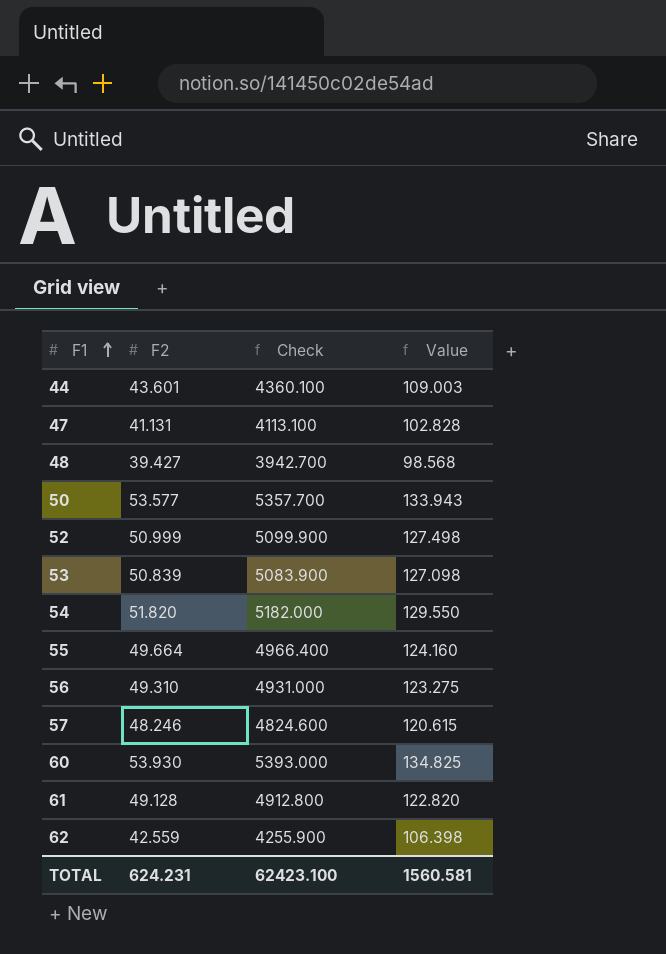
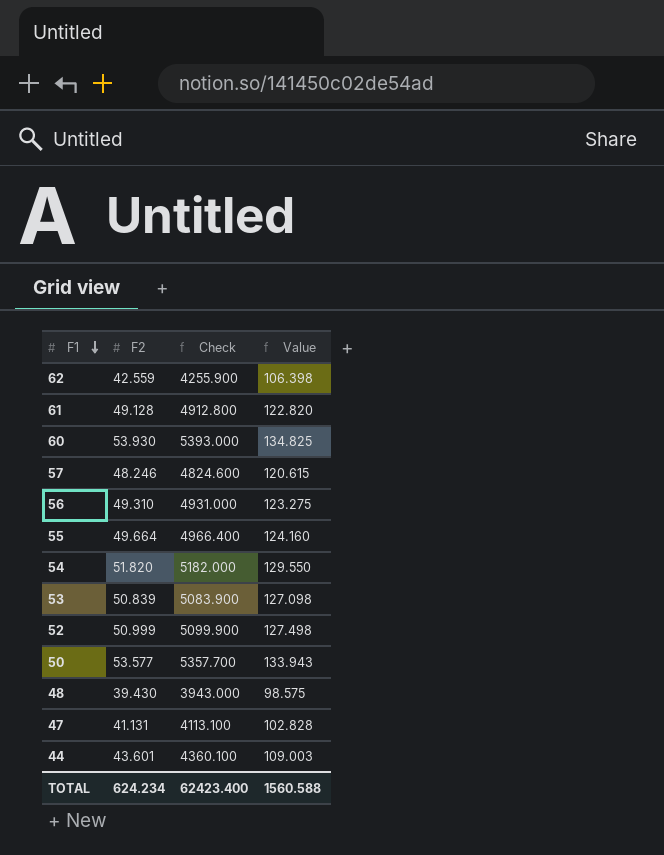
row order: F1 ascending -> F1 descending
48 | F2: 39.427 -> 39.430
48 | Check: 3942.700 -> 3943.000
48 | Value: 98.568 -> 98.575
TOTAL | F2: 624.231 -> 624.234
TOTAL | Check: 62423.100 -> 62423.400
TOTAL | Value: 1560.581 -> 1560.588

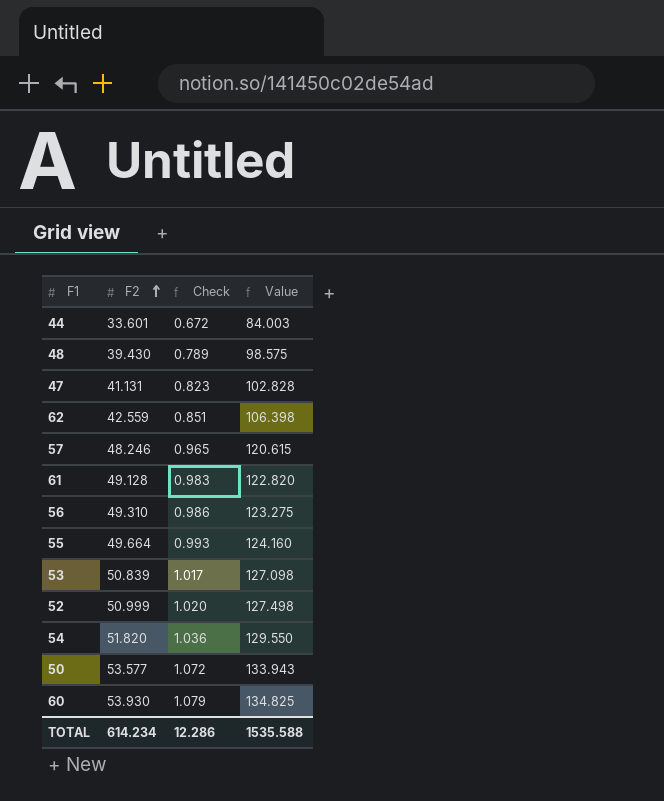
row order: F1 descending -> F2 ascending
column Check | formula: [F2] * 100 -> [F2] * 0.02
44 | F2: 43.601 -> 33.601
44 | Value: 109.003 -> 84.003
TOTAL | F2: 624.234 -> 614.234
TOTAL | Check: 62423.400 -> 12.286
TOTAL | Value: 1560.588 -> 1535.588

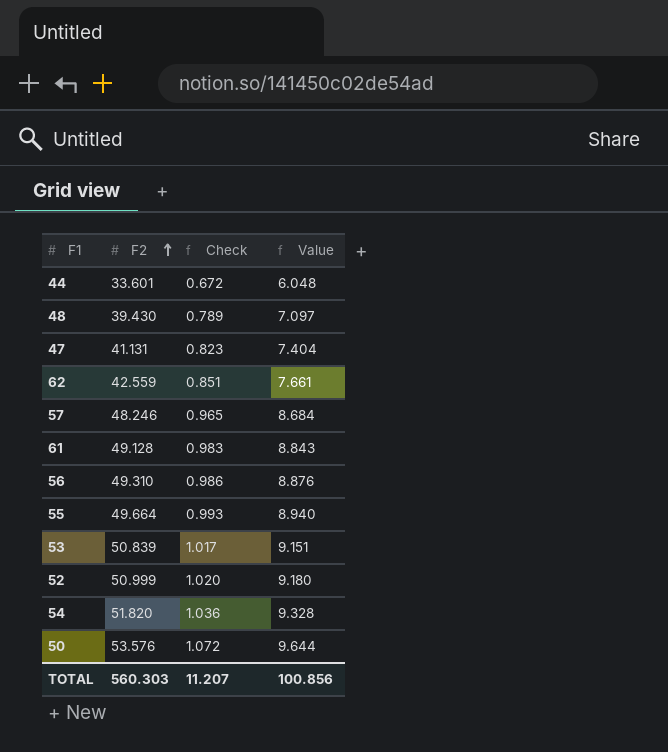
column Value | formula: [F2] * 2.5 -> [F2] * 0.18
row 60: 53.930 | 1.079 | 134.825 -> none
50 | F2: 53.577 -> 53.576
TOTAL | F2: 614.234 -> 560.303
TOTAL | Check: 12.286 -> 11.207
TOTAL | Value: 1535.588 -> 100.856

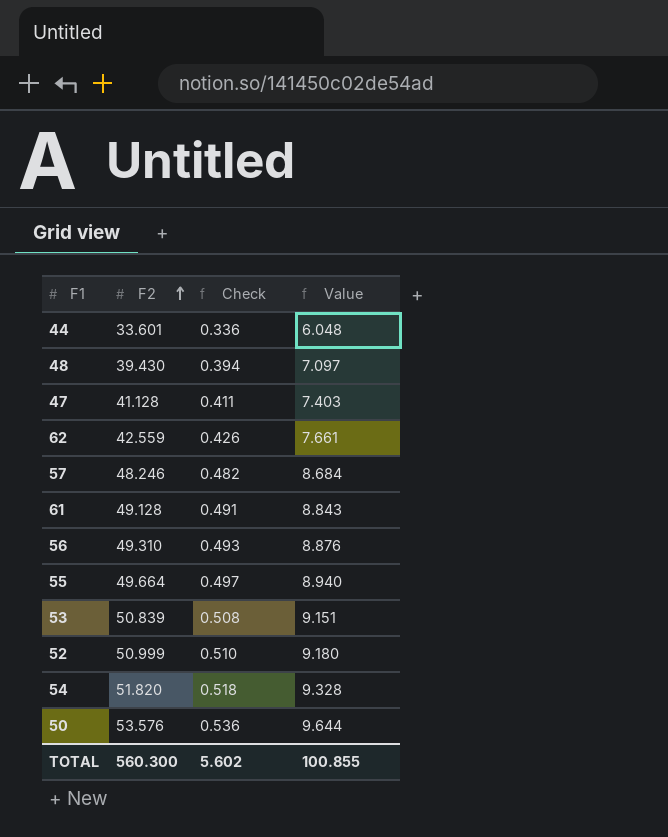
column Check | formula: [F2] * 0.02 -> [F2] * 0.01
47 | F2: 41.131 -> 41.128
47 | Value: 7.404 -> 7.403
TOTAL | F2: 560.303 -> 560.300
TOTAL | Check: 11.207 -> 5.602
TOTAL | Value: 100.856 -> 100.855

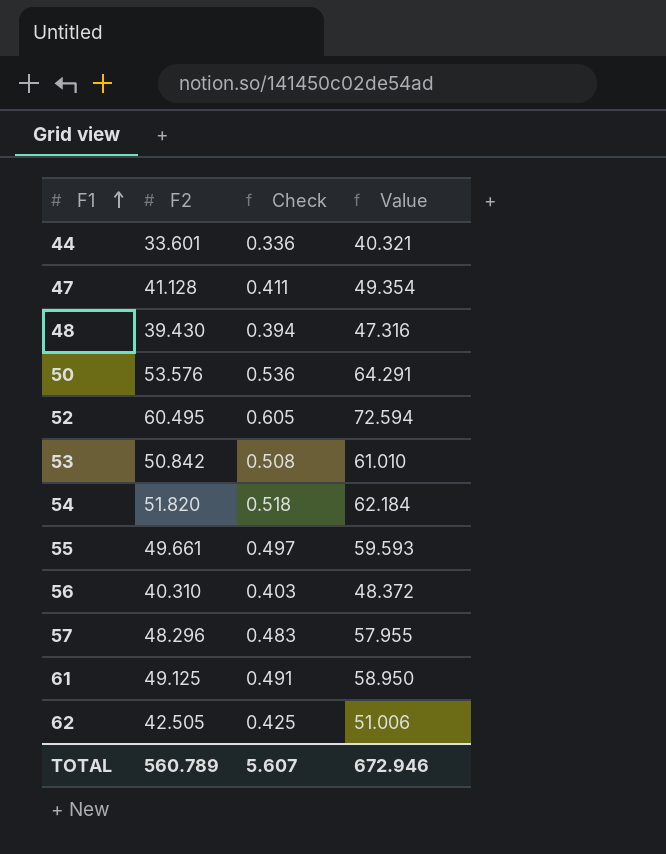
row order: F2 ascending -> F1 ascending
column Value | formula: [F2] * 0.18 -> [F2] * 1.2
52 | F2: 50.999 -> 60.495
52 | Check: 0.510 -> 0.605
53 | F2: 50.839 -> 50.842
55 | F2: 49.664 -> 49.661
56 | F2: 49.310 -> 40.310
56 | Check: 0.493 -> 0.403
57 | F2: 48.246 -> 48.296
57 | Check: 0.482 -> 0.483
61 | F2: 49.128 -> 49.125
62 | F2: 42.559 -> 42.505
62 | Check: 0.426 -> 0.425
TOTAL | F2: 560.300 -> 560.789
TOTAL | Check: 5.602 -> 5.607
TOTAL | Value: 100.855 -> 672.946

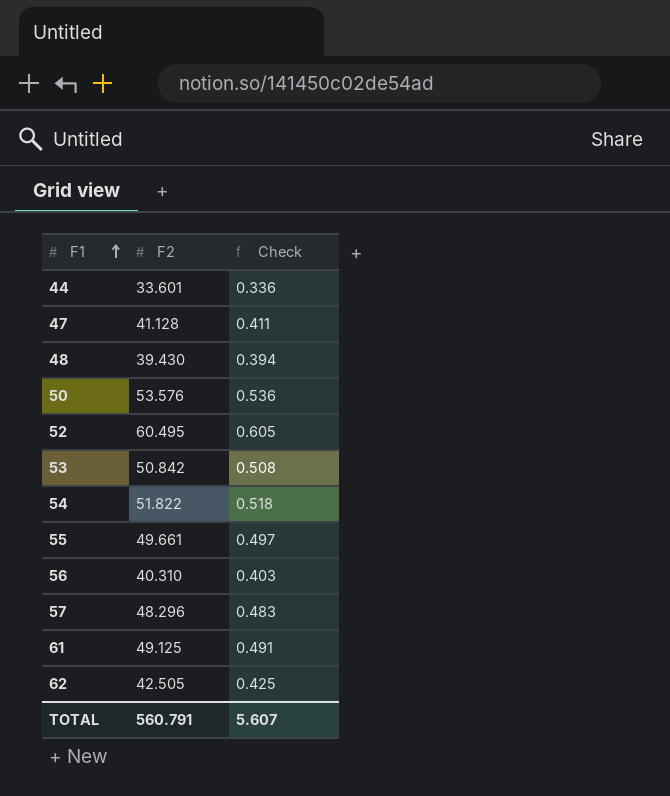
column Value | formula: [F2] * 1.2 -> none
54 | F2: 51.820 -> 51.822
TOTAL | F2: 560.789 -> 560.791

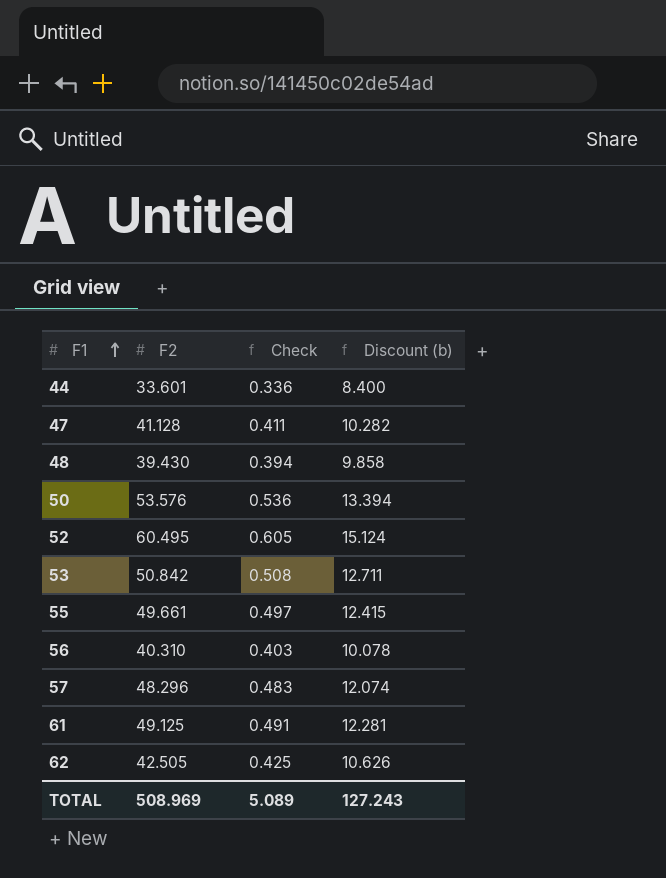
column Discount (b) | formula: none -> [F2] * 0.25
row 54: 51.822 | 0.518 -> none
TOTAL | F2: 560.791 -> 508.969
TOTAL | Check: 5.607 -> 5.089

